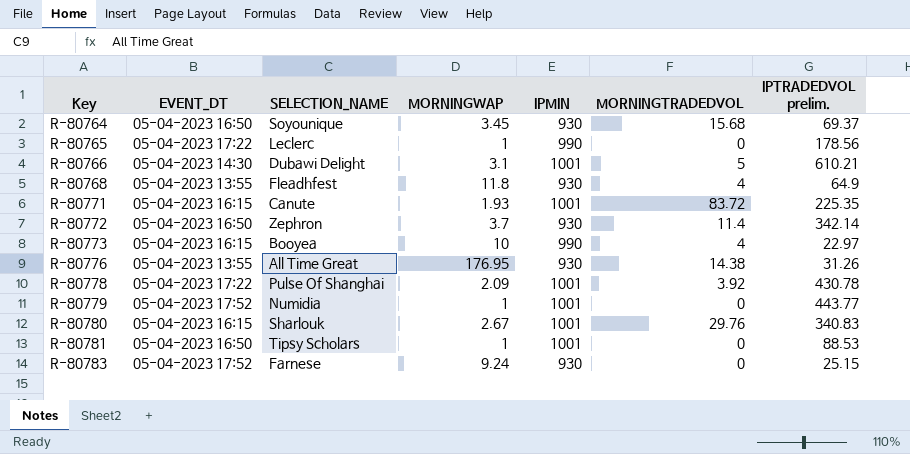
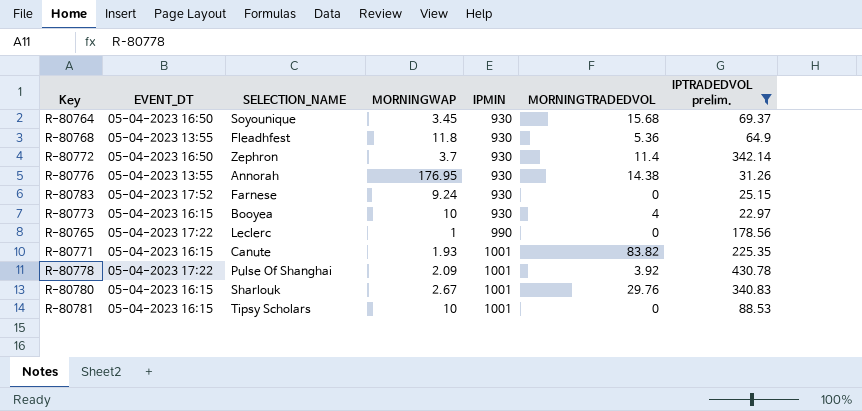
filter: none -> IPTRADEDVOL prelim. <= 430.78
row order: Key ascending -> IPMIN ascending
R-80768 | MORNINGTRADEDVOL: 4 -> 5.36
R-80776 | SELECTION_NAME: All Time Great -> Annorah
R-80773 | IPMIN: 990 -> 930
R-80771 | MORNINGTRADEDVOL: 83.72 -> 83.82
R-80781 | EVENT_DT: 05-04-2023 16:50 -> 05-04-2023 16:15
R-80781 | MORNINGWAP: 1 -> 10

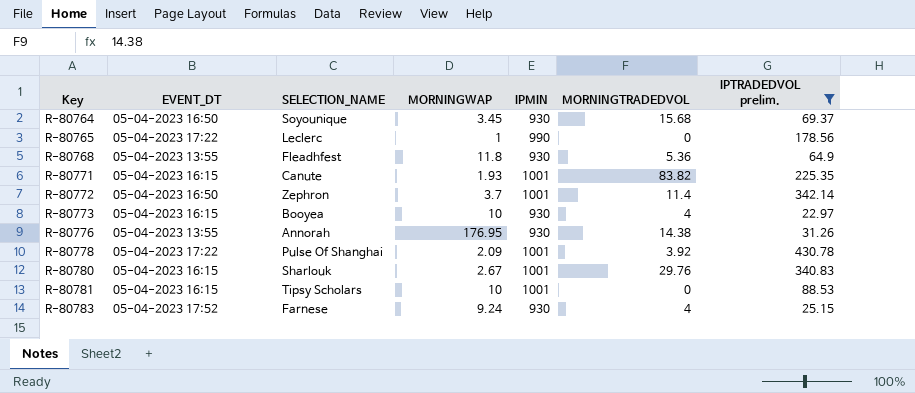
row order: IPMIN ascending -> Key ascending
R-80772 | IPMIN: 930 -> 1001
R-80783 | MORNINGTRADEDVOL: 0 -> 4

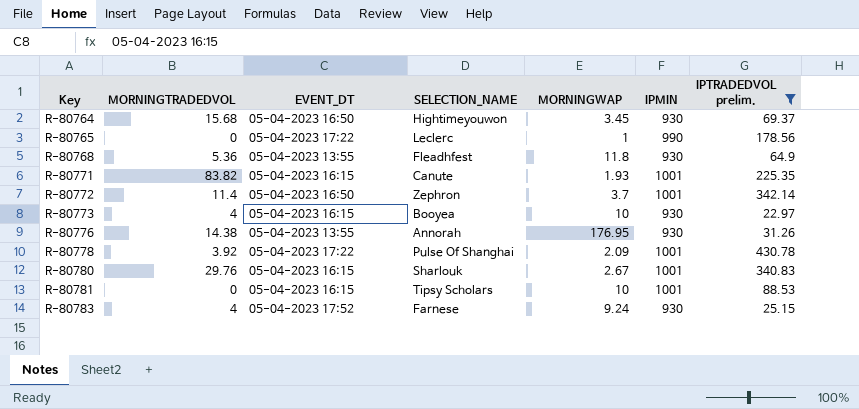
column MORNINGTRADEDVOL | position: 6 -> 2
R-80764 | SELECTION_NAME: Soyounique -> Hightimeyouwon

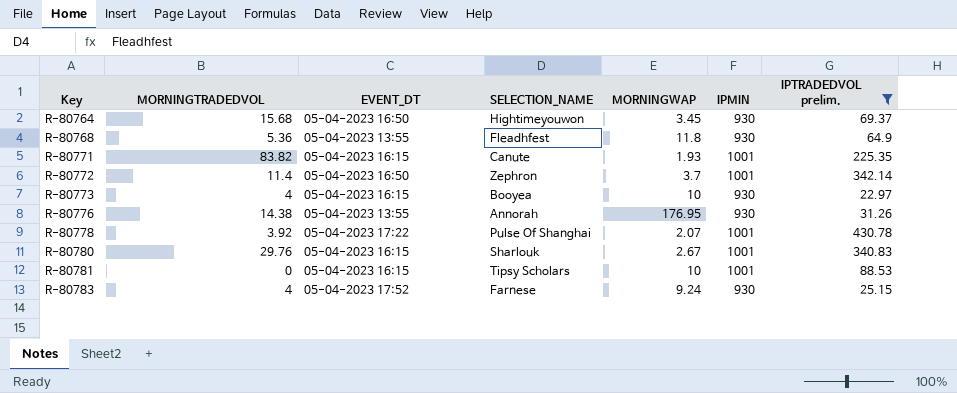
row R-80765: 0 | 05-04-2023 17:22 | Leclerc | 1 | 990 | 178.56 -> none
R-80778 | MORNINGWAP: 2.09 -> 2.07

